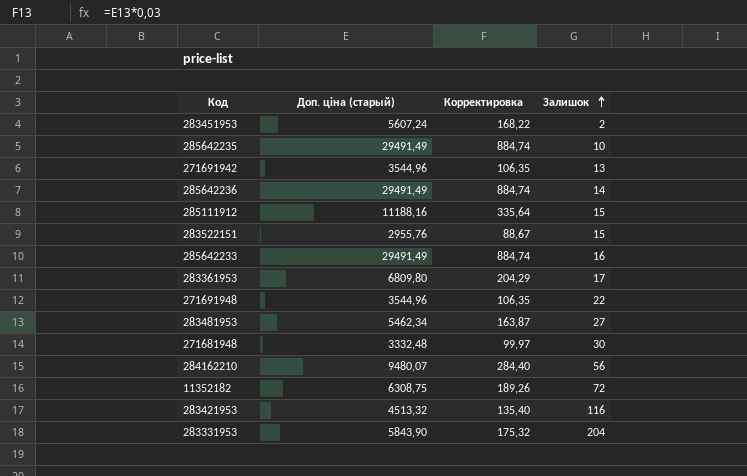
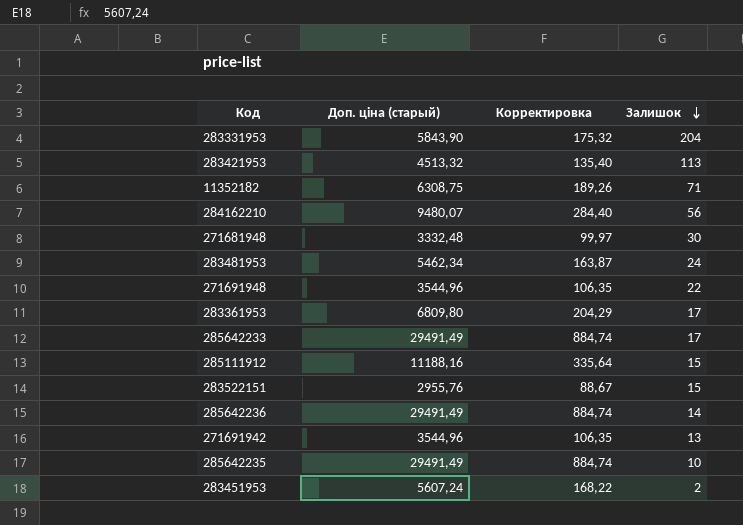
row order: Залишок ascending -> Залишок descending
283421953 | Залишок: 116 -> 113
11352182 | Залишок: 72 -> 71
283481953 | Залишок: 27 -> 24
285642233 | Залишок: 16 -> 17

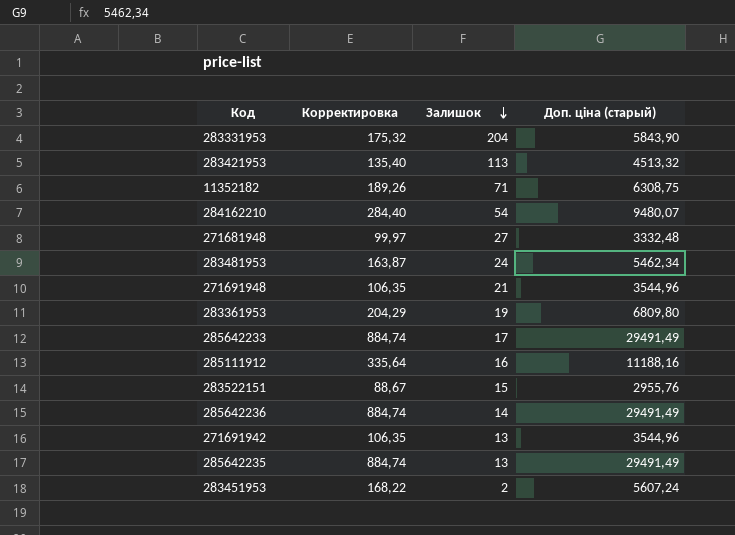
column Доп. ціна (старый) | position: 2 -> 4
284162210 | Залишок: 56 -> 54
271681948 | Залишок: 30 -> 27
271691948 | Залишок: 22 -> 21
283361953 | Залишок: 17 -> 19
285111912 | Залишок: 15 -> 16
285642235 | Залишок: 10 -> 13

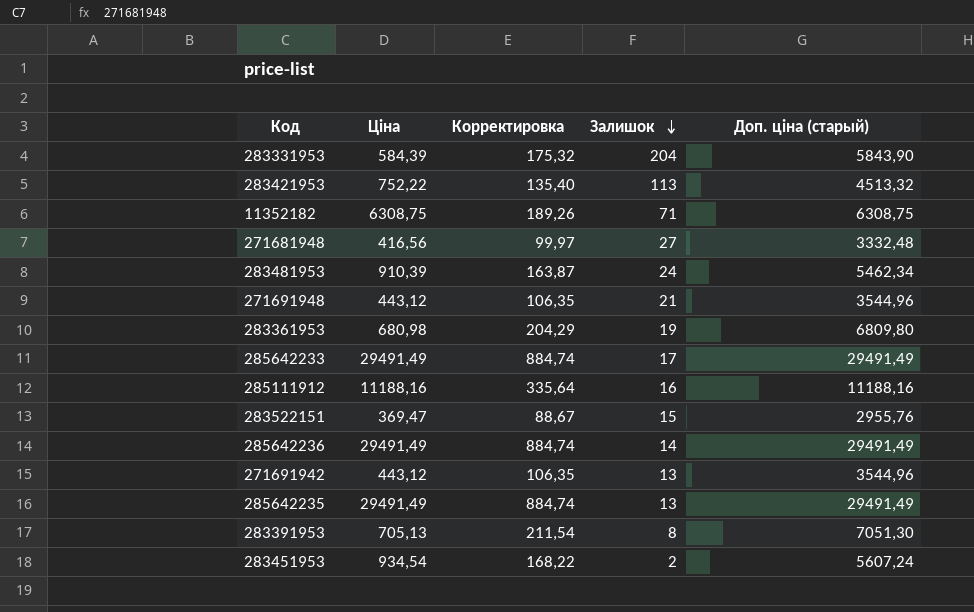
column Ціна | position: none -> 2
row 284162210: 284,40 | 54 | 9480,07 -> none
row 283391953: none -> 705,13 | 211,54 | 8 | 7051,30

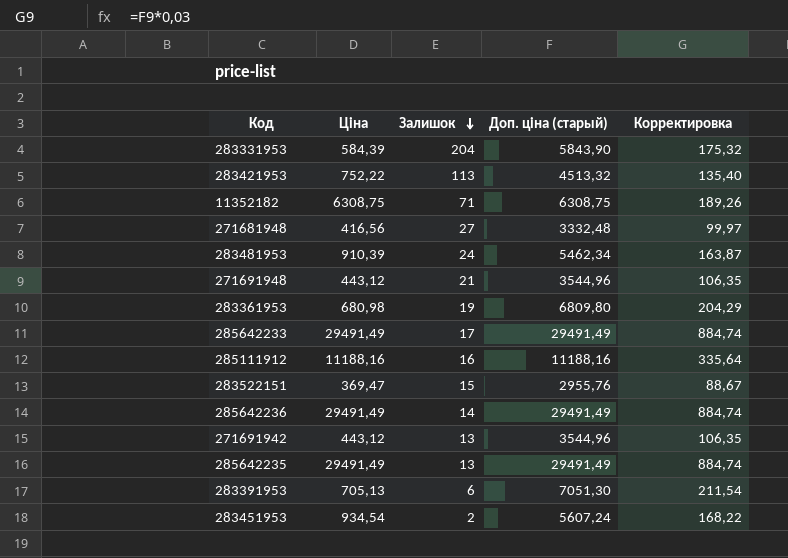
column Корректировка | position: 3 -> 5
283391953 | Залишок: 8 -> 6

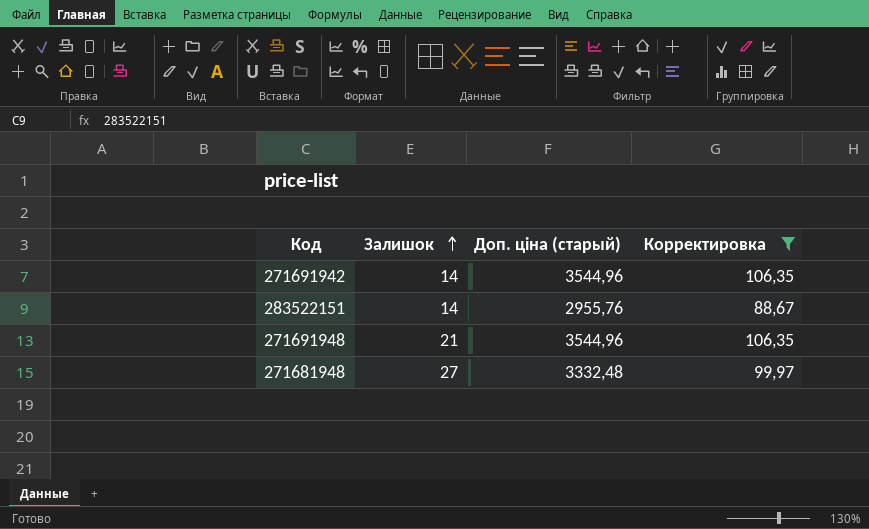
filter: none -> Корректировка <= 106,35
row order: Залишок descending -> Залишок ascending
column Ціна | position: 2 -> none
271691942 | Залишок: 13 -> 14
283522151 | Залишок: 15 -> 14

